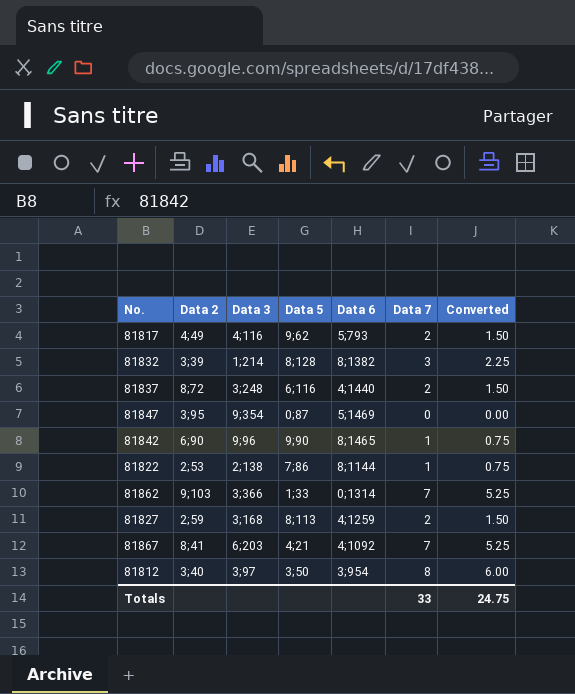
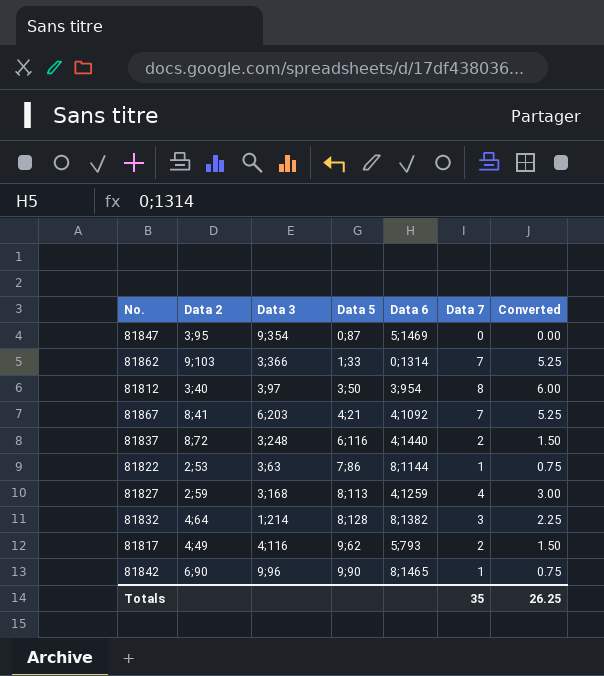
row order: none -> Data 5 ascending
81822 | Data 3: 2;138 -> 3;63
81827 | Data 7: 2 -> 4
81827 | Converted: 1.50 -> 3.00
81832 | Data 2: 3;39 -> 4;64
Totals | Data 7: 33 -> 35
Totals | Converted: 24.75 -> 26.25

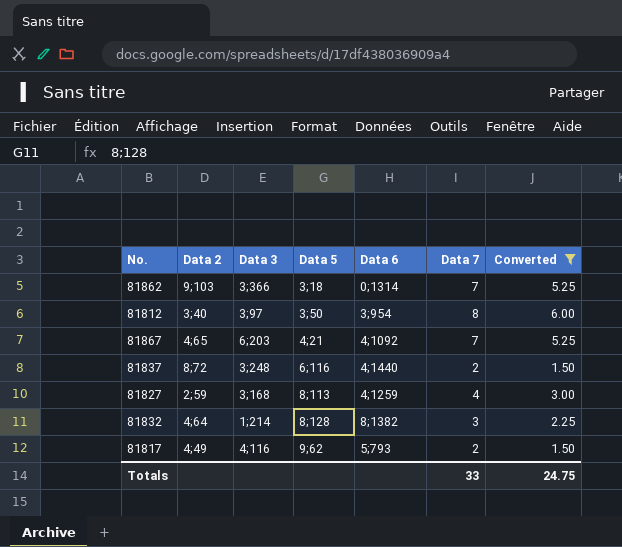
filter: none -> Converted >= 1.50
81862 | Data 5: 1;33 -> 3;18
81867 | Data 2: 8;41 -> 4;65
Totals | Data 7: 35 -> 33
Totals | Converted: 26.25 -> 24.75

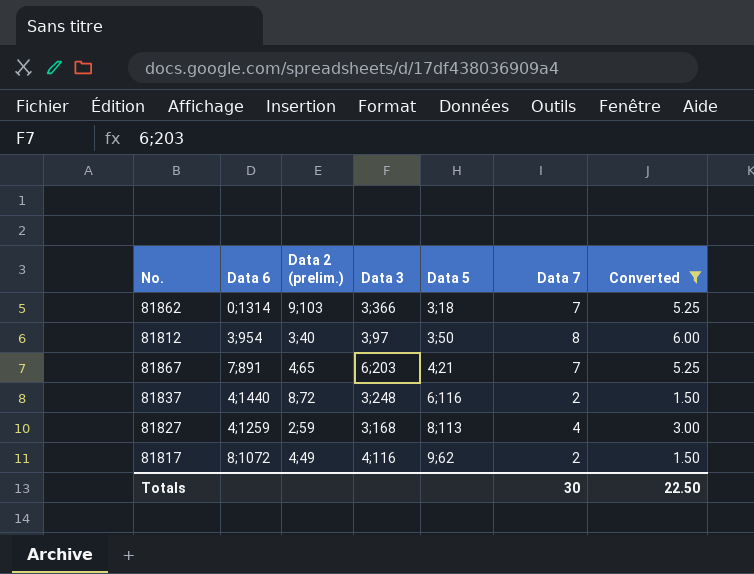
column Data 6 | position: 5 -> 2
column name: Data 2 -> Data 2 (prelim.)
row 81832: 4;64 | 1;214 | 8;128 | 8;1382 | 3 | 2.25 -> none
81867 | Data 6: 4;1092 -> 7;891
81817 | Data 6: 5;793 -> 8;1072
Totals | Data 7: 33 -> 30
Totals | Converted: 24.75 -> 22.50

